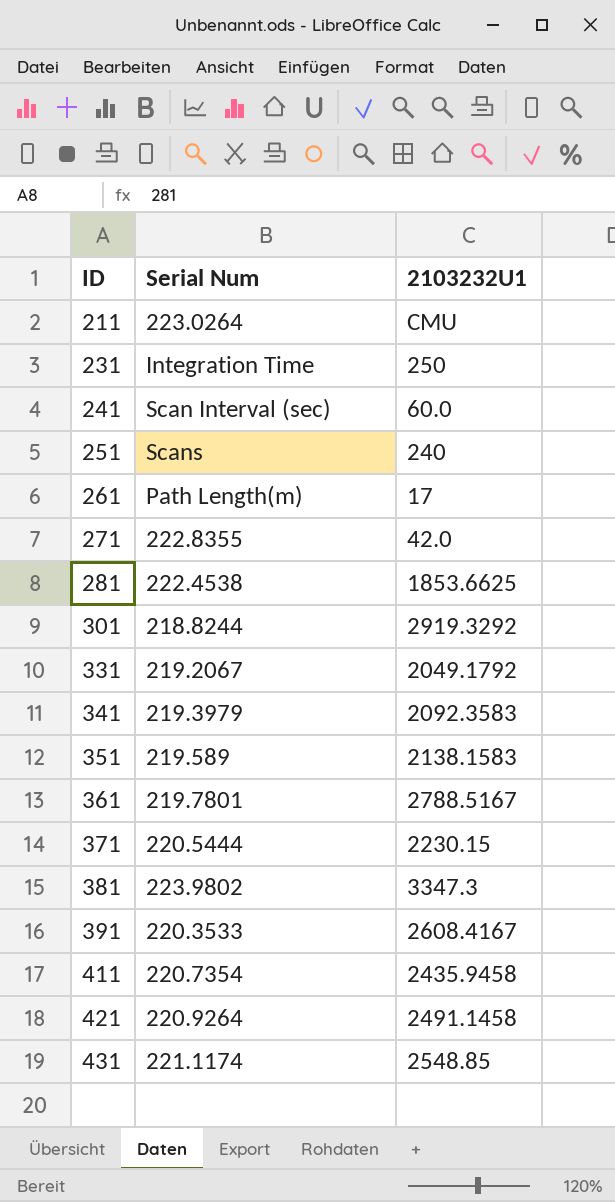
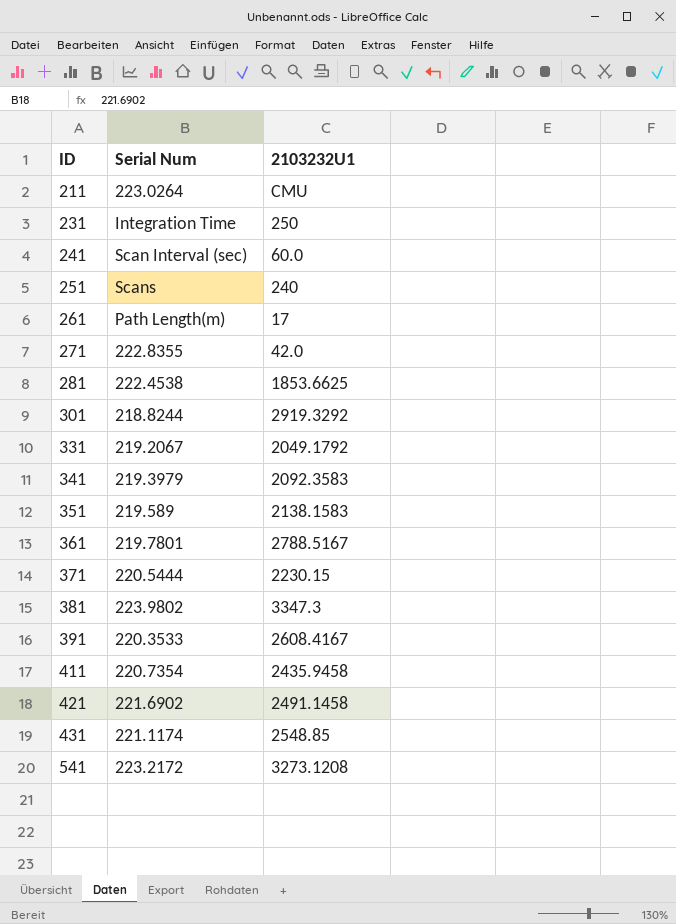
421 | Serial Num: 220.9264 -> 221.6902
row 541: none -> 223.2172 | 3273.1208

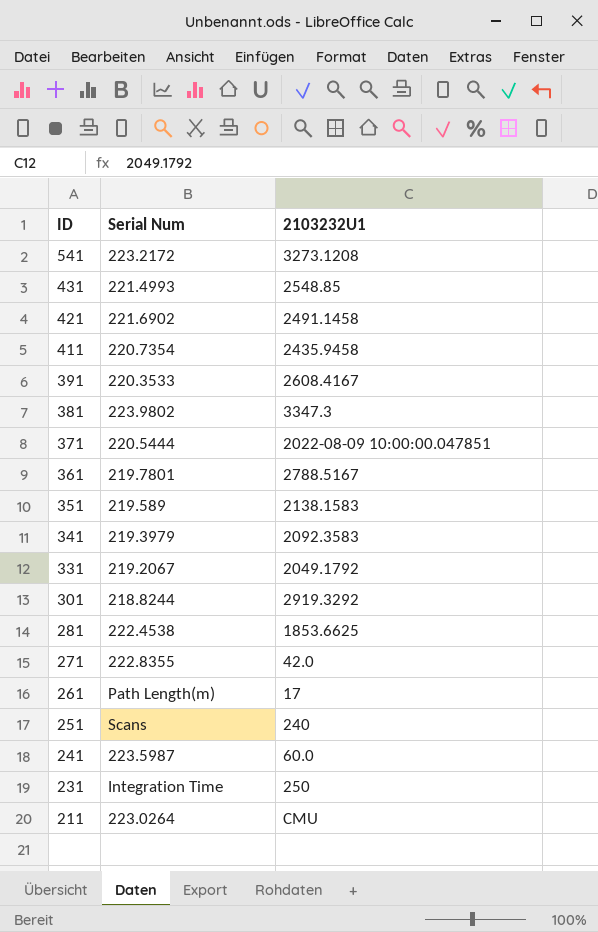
row order: ID ascending -> ID descending
431 | Serial Num: 221.1174 -> 221.4993
371 | 2103232U1: 2230.15 -> 2022-08-09 10:00:00.047851
241 | Serial Num: Scan Interval (sec) -> 223.5987

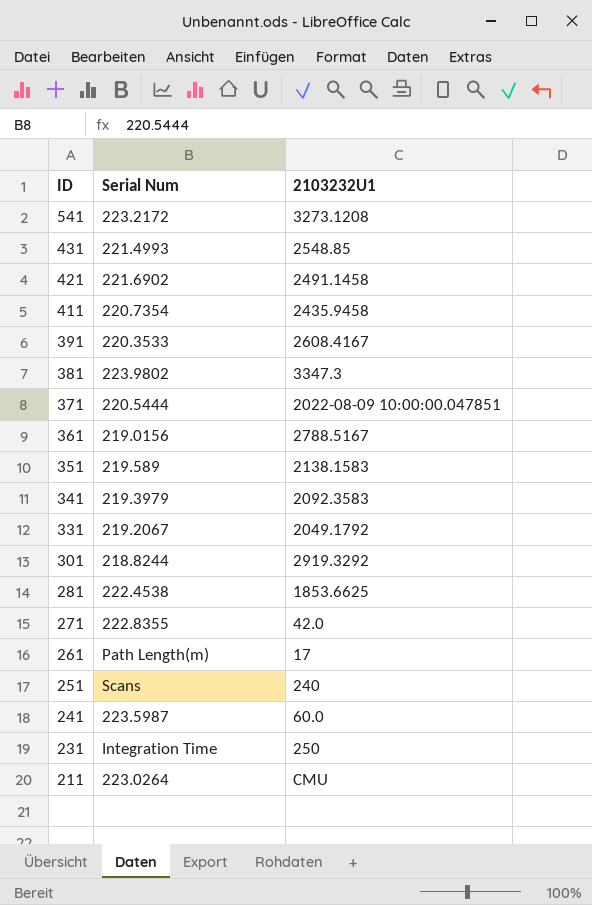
361 | Serial Num: 219.7801 -> 219.0156

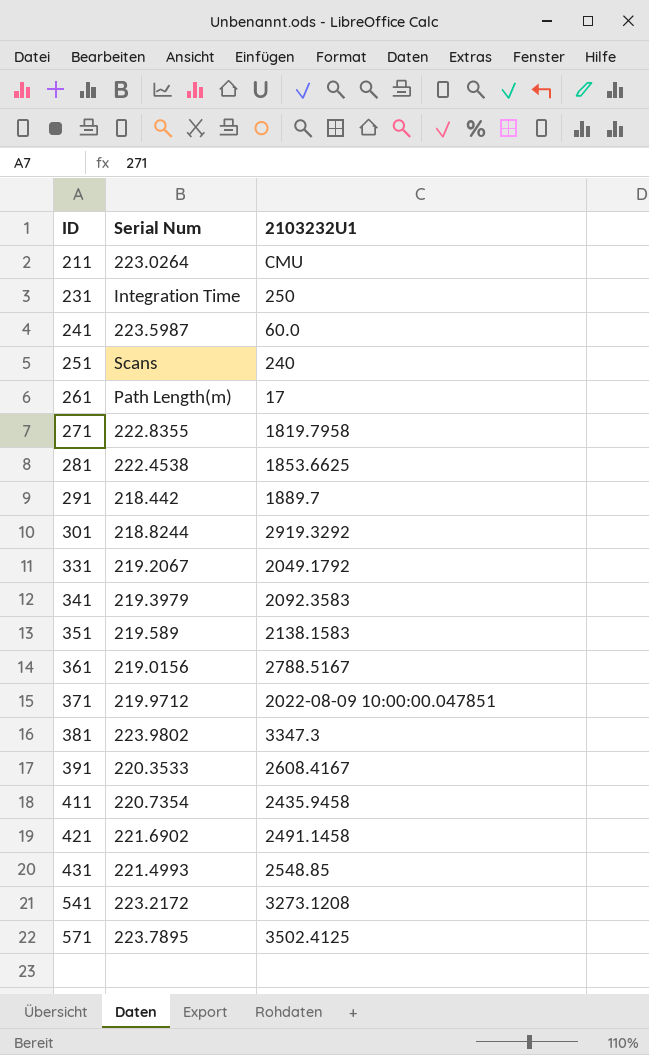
row order: ID descending -> ID ascending
271 | 2103232U1: 42.0 -> 1819.7958
row 291: none -> 218.442 | 1889.7
371 | Serial Num: 220.5444 -> 219.9712
row 571: none -> 223.7895 | 3502.4125

